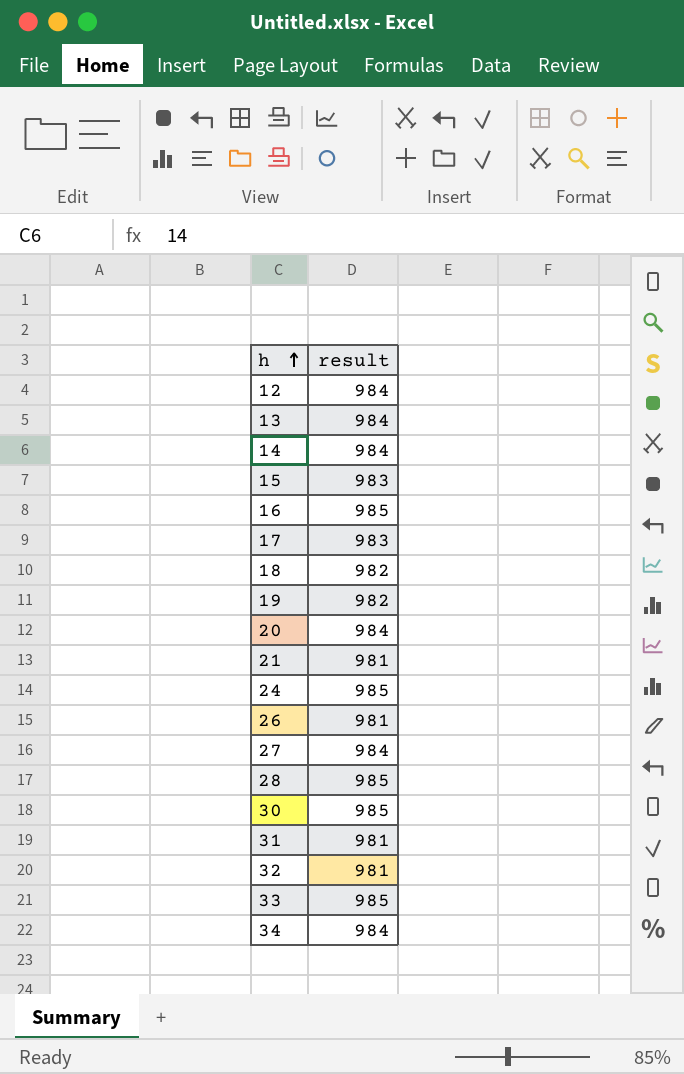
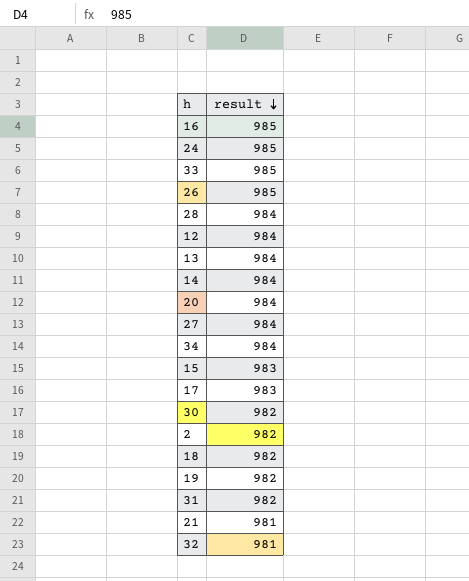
row order: h ascending -> result descending
26 | result: 981 -> 985
28 | result: 985 -> 984
30 | result: 985 -> 982
row 2: none -> 982
31 | result: 981 -> 982

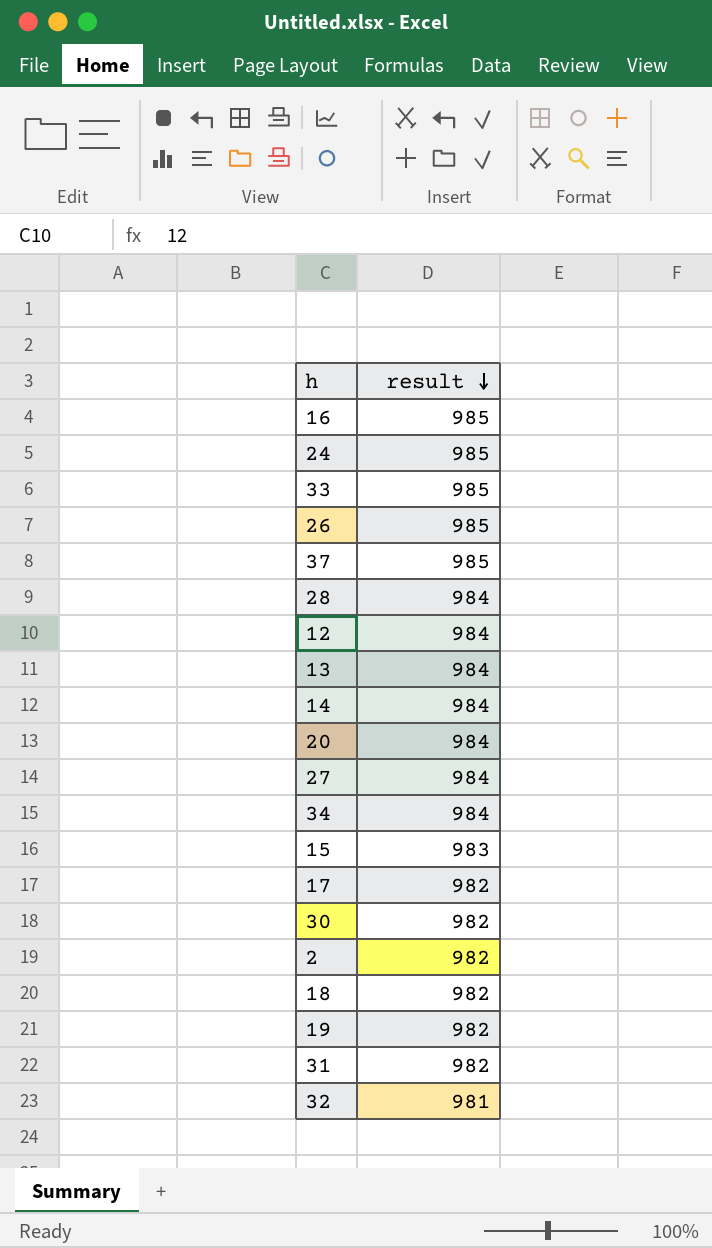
row 21: 981 -> none
row 37: none -> 985
17 | result: 983 -> 982

